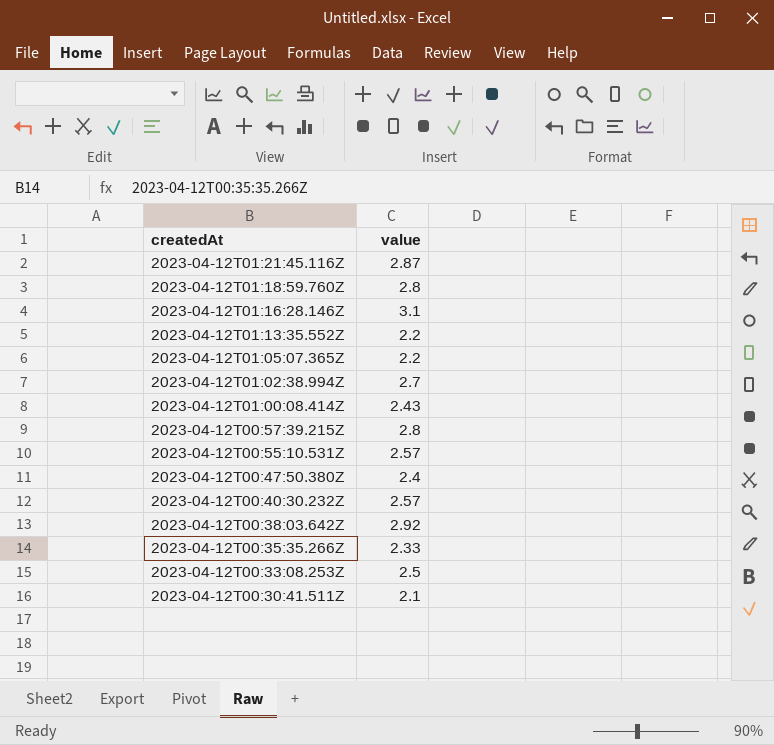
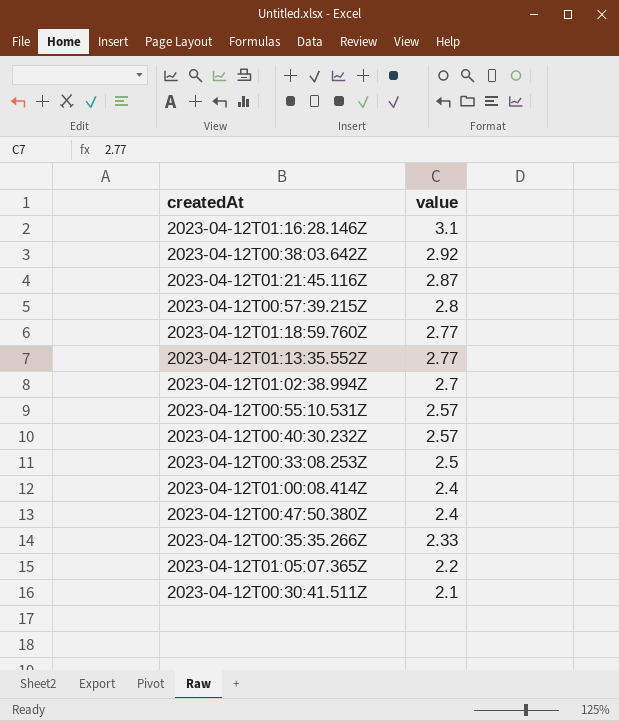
row order: createdAt descending -> value descending
2023-04-12T01:18:59.760Z | value: 2.8 -> 2.77
2023-04-12T01:13:35.552Z | value: 2.2 -> 2.77
2023-04-12T01:00:08.414Z | value: 2.43 -> 2.4

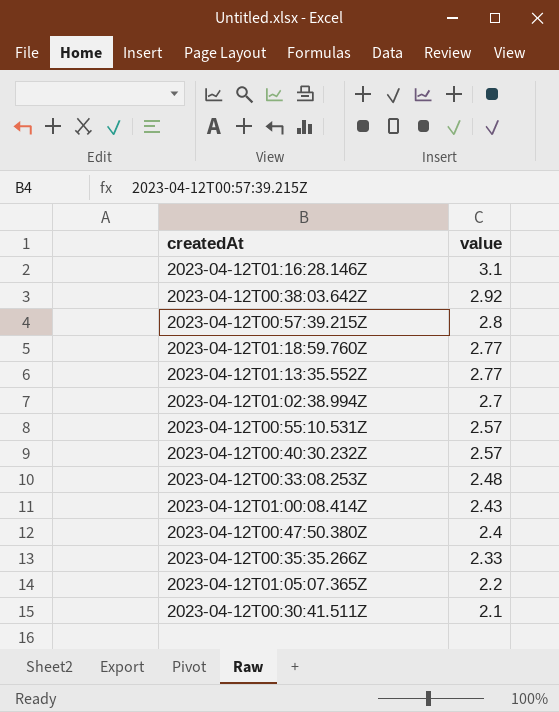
row 2023-04-12T01:21:45.116Z: 2.87 -> none
2023-04-12T00:33:08.253Z | value: 2.5 -> 2.48
2023-04-12T01:00:08.414Z | value: 2.4 -> 2.43

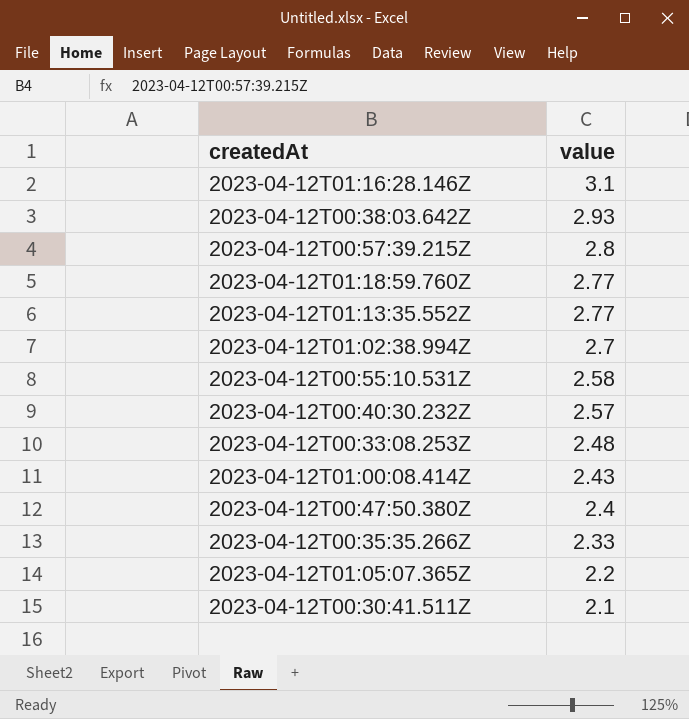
2023-04-12T00:38:03.642Z | value: 2.92 -> 2.93
2023-04-12T00:55:10.531Z | value: 2.57 -> 2.58

